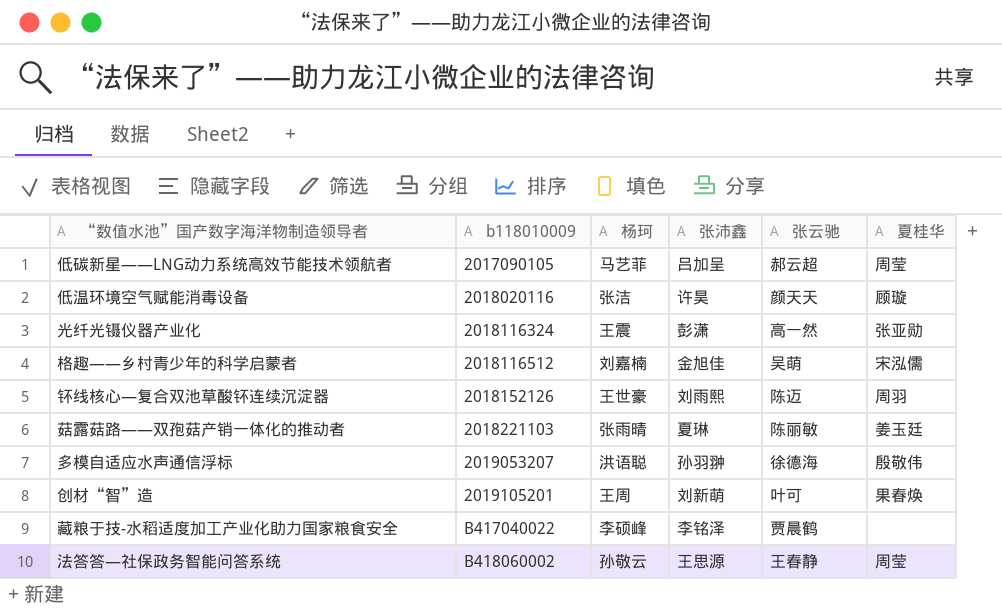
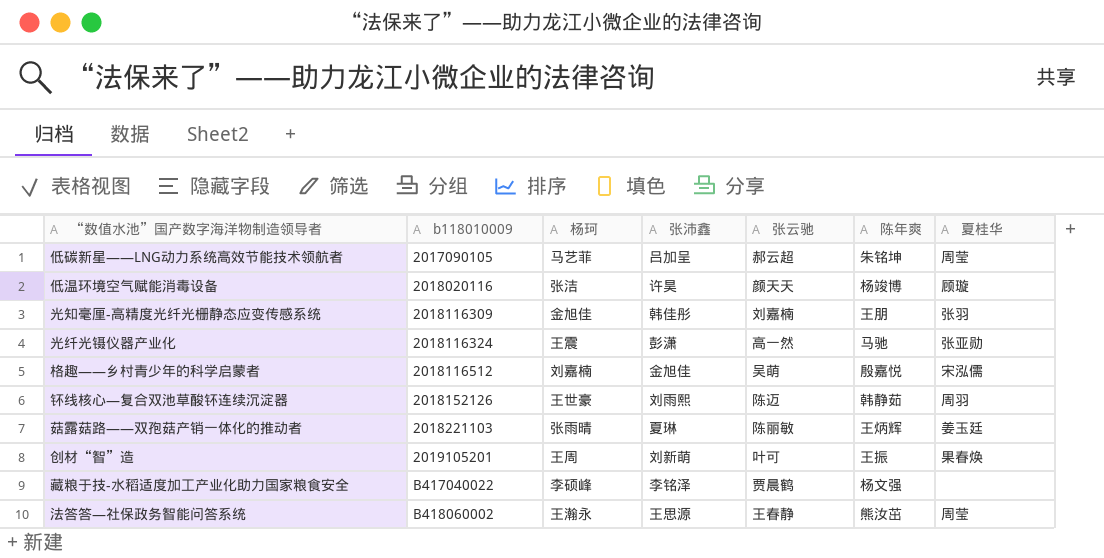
column 陈年爽 | position: none -> 6
row 多模自适应水声通信浮标: 2019053207 | 洪语聪 | 孙羽翀 | 徐德海 | 殷敬伟 -> none
row 光知毫厘-高精度光纤光栅静态应变传感系统: none -> 2018116309 | 金旭佳 | 韩佳彤 | 刘嘉楠 | 王朋 | 张羽
法答答—社保政务智能问答系统 | 杨珂: 孙敬云 -> 王瀚永

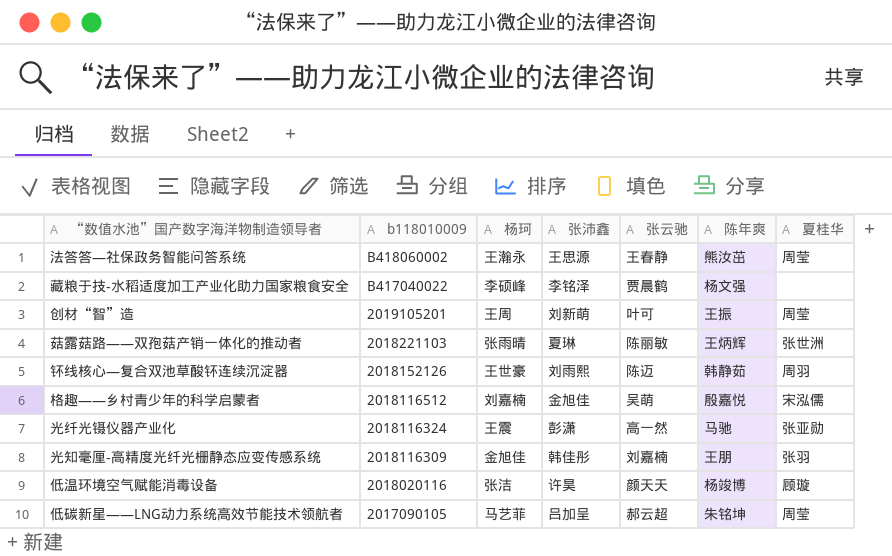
row order: b118010009 ascending -> b118010009 descending
创材“智”造 | 夏桂华: 果春焕 -> 周莹
菇露菇路——双孢菇产销一体化的推动者 | 夏桂华: 姜玉廷 -> 张世洲

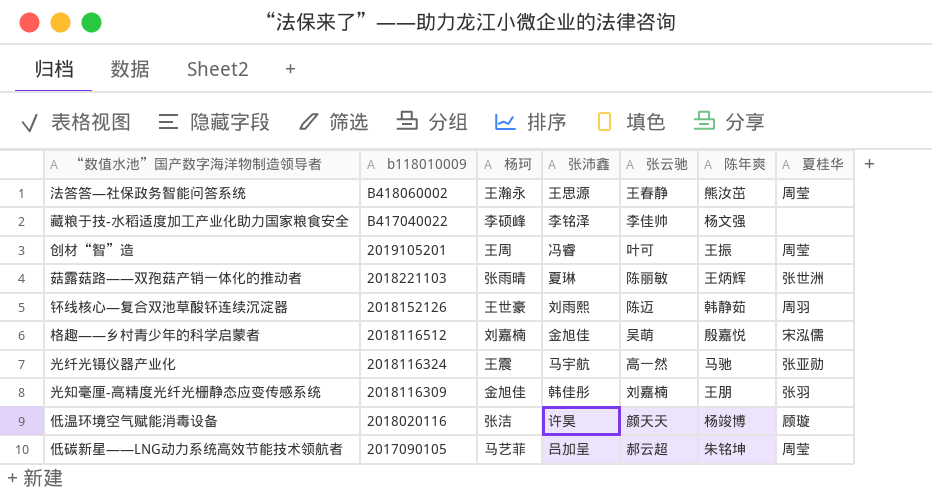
藏粮于技-水稻适度加工产业化助力国家粮食安全 | 张云驰: 贾晨鹤 -> 李佳帅
创材“智”造 | 张沛鑫: 刘新萌 -> 冯睿
光纤光镊仪器产业化 | 张沛鑫: 彭潇 -> 马宇航

